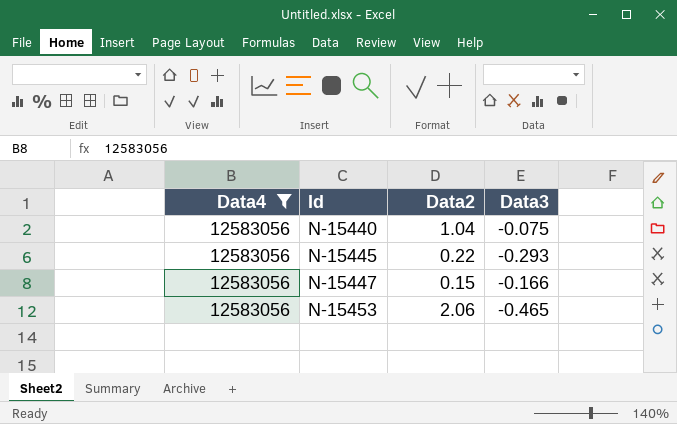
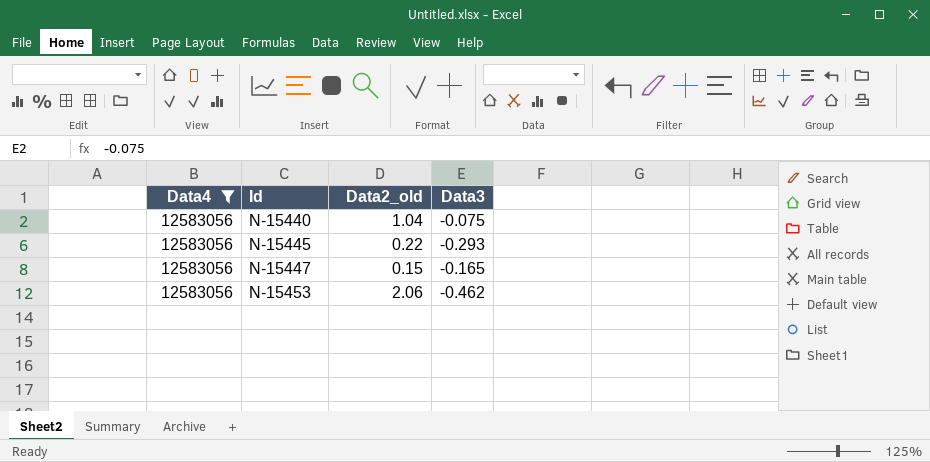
column name: Data2 -> Data2_old
N-15447 | Data3: -0.166 -> -0.165
N-15453 | Data3: -0.465 -> -0.462

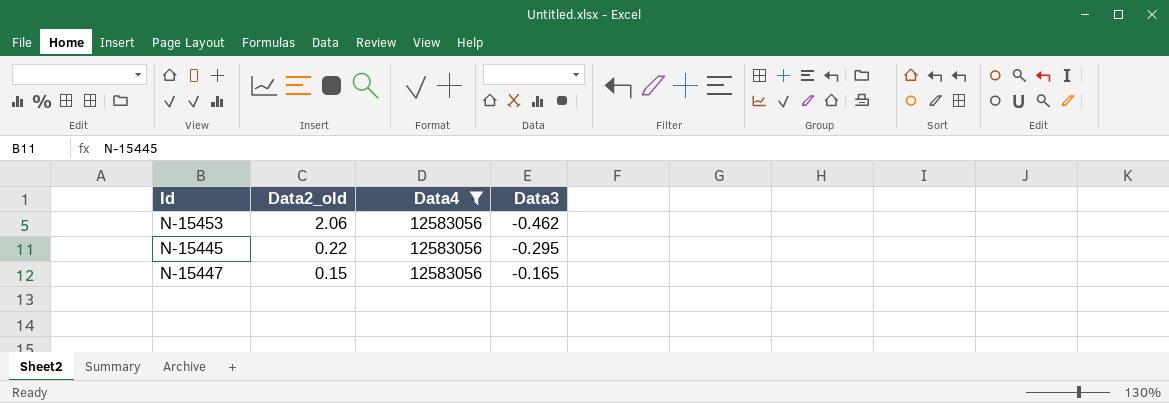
row order: Id ascending -> Data2_old descending
column Data4 | position: 1 -> 3
row N-15440: 12583056 | 1.04 | -0.075 -> none
N-15445 | Data3: -0.293 -> -0.295

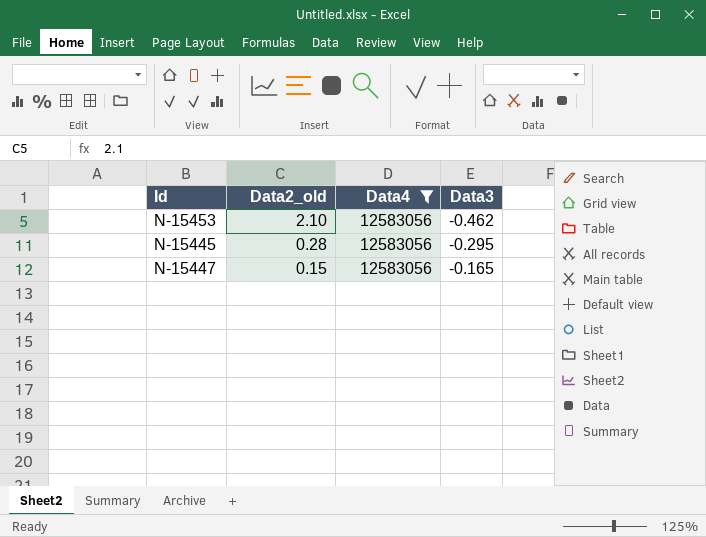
N-15453 | Data2_old: 2.06 -> 2.10
N-15445 | Data2_old: 0.22 -> 0.28

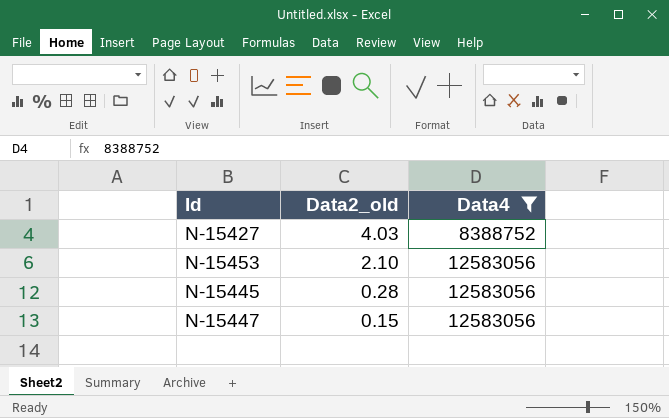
column Data3 | position: 4 -> none
row N-15427: none -> 4.03 | 8388752

